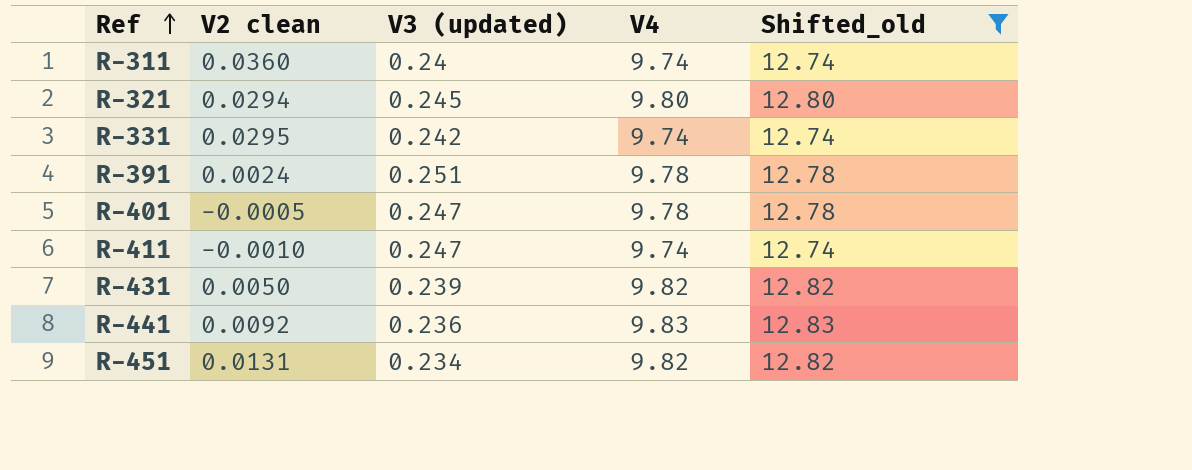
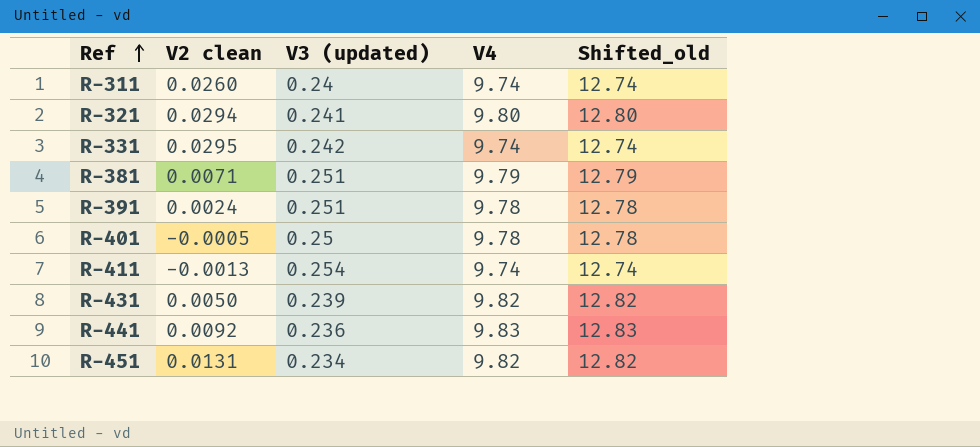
filter: Shifted_old != 12.79 -> none
R-311 | V2 clean: 0.0360 -> 0.0260
R-321 | V3 (updated): 0.245 -> 0.241
R-401 | V3 (updated): 0.247 -> 0.25
R-411 | V2 clean: -0.0010 -> -0.0013
R-411 | V3 (updated): 0.247 -> 0.254

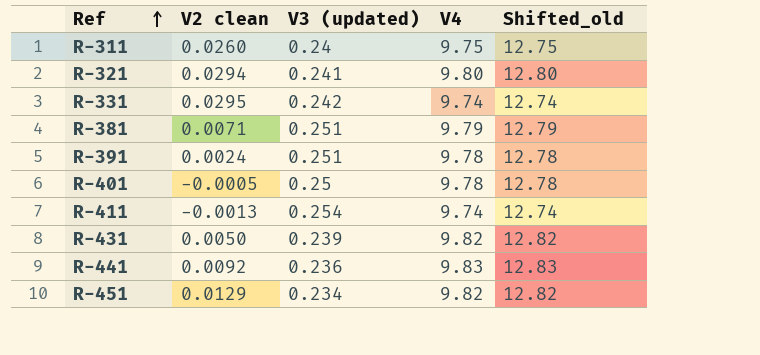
R-311 | V4: 9.74 -> 9.75
R-311 | Shifted_old: 12.74 -> 12.75
R-451 | V2 clean: 0.0131 -> 0.0129

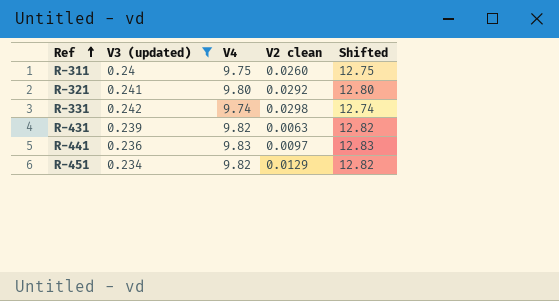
filter: none -> V3 (updated) <= 0.242
column V2 clean | position: 2 -> 4
column name: Shifted_old -> Shifted
R-321 | V2 clean: 0.0294 -> 0.0292
R-331 | V2 clean: 0.0295 -> 0.0298
R-431 | V2 clean: 0.0050 -> 0.0063
R-441 | V2 clean: 0.0092 -> 0.0097

